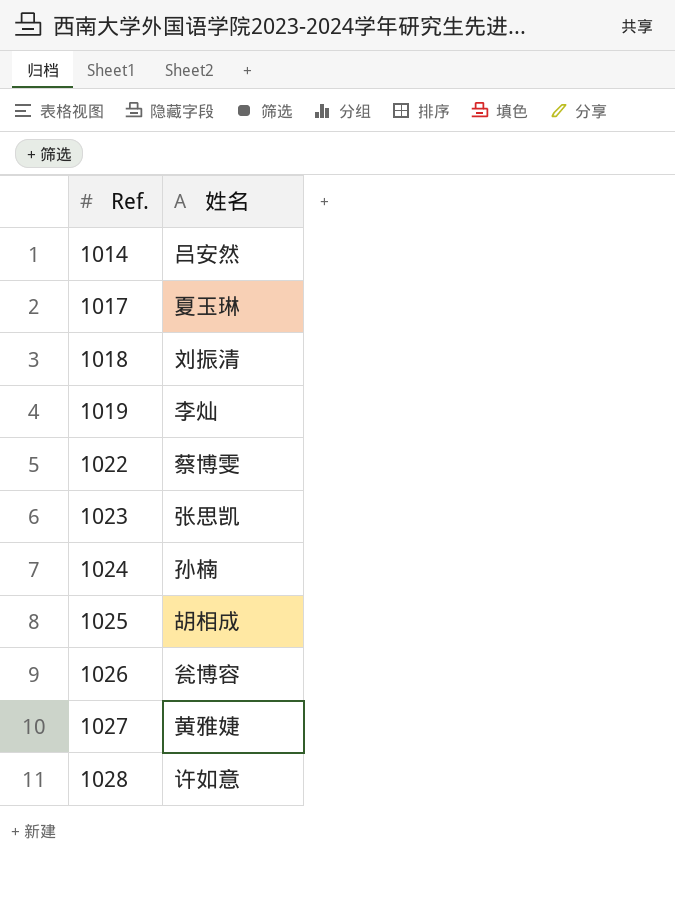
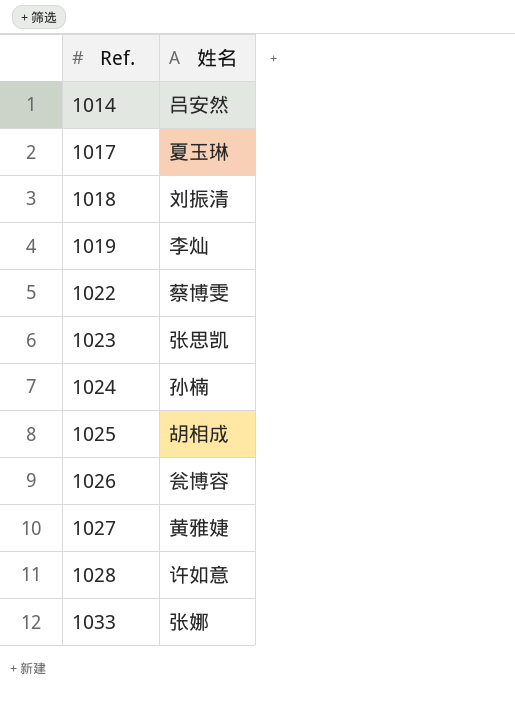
row 1033: none -> 张娜

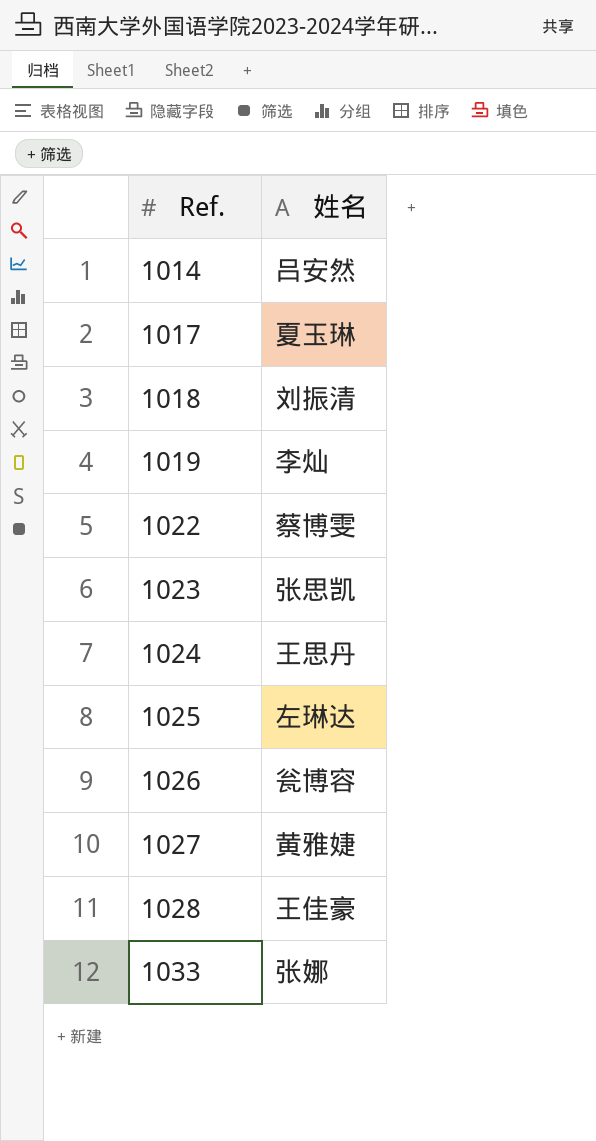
1024 | 姓名: 孙楠 -> 王思丹
1025 | 姓名: 胡相成 -> 左琳达
1028 | 姓名: 许如意 -> 王佳豪

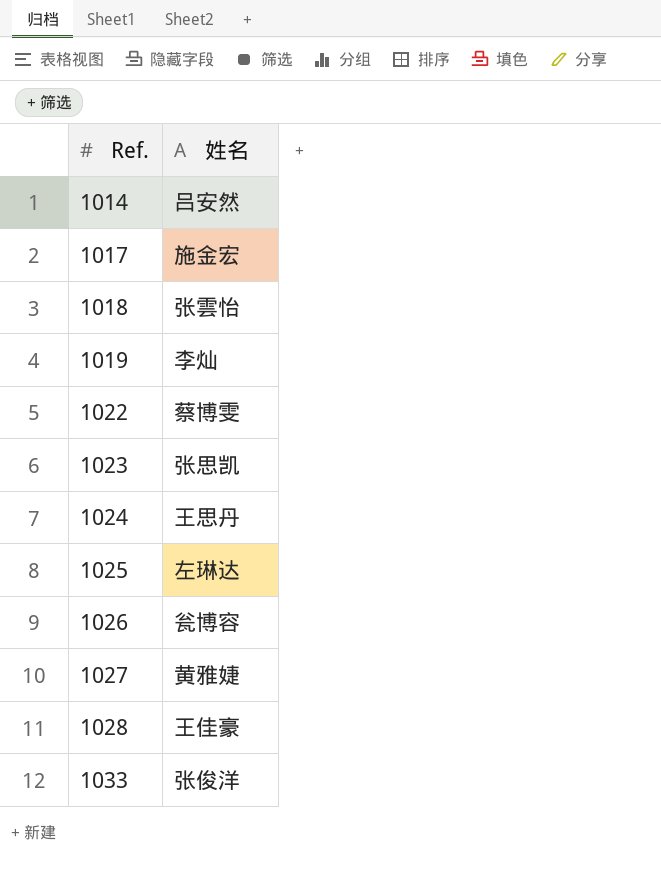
1017 | 姓名: 夏玉琳 -> 施金宏
1018 | 姓名: 刘振清 -> 张雲怡
1033 | 姓名: 张娜 -> 张俊洋

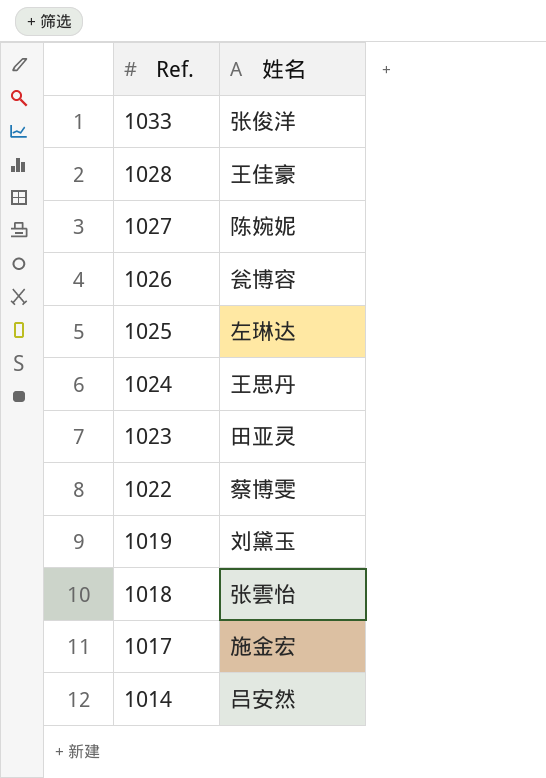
row order: Ref. ascending -> Ref. descending
1027 | 姓名: 黄雅婕 -> 陈婉妮
1023 | 姓名: 张思凯 -> 田亚灵
1019 | 姓名: 李灿 -> 刘黛玉

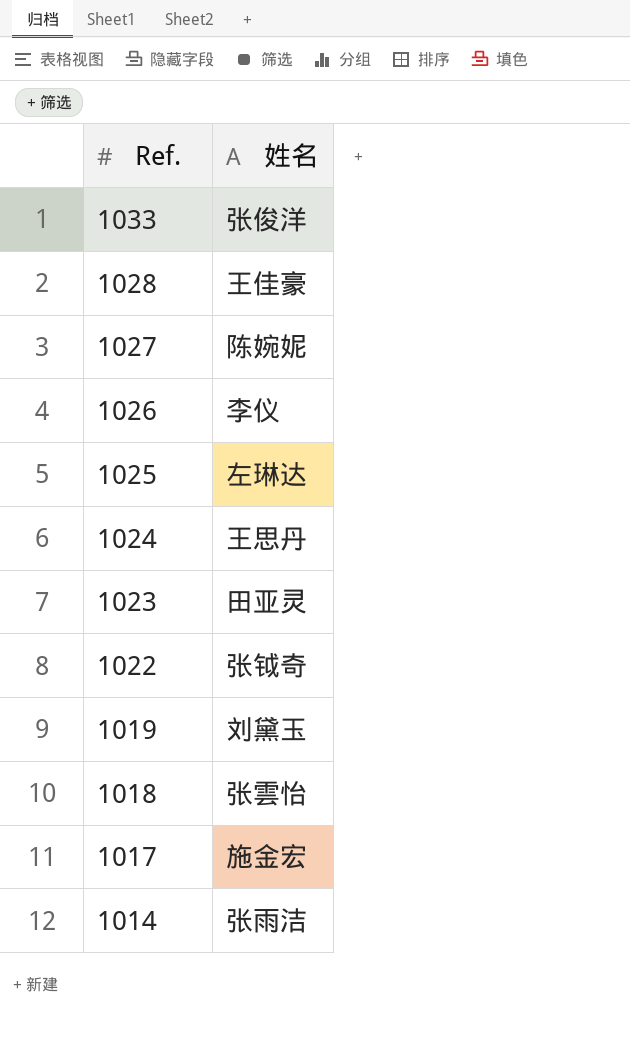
1026 | 姓名: 瓮博容 -> 李仪
1022 | 姓名: 蔡博雯 -> 张钺奇
1014 | 姓名: 吕安然 -> 张雨洁

